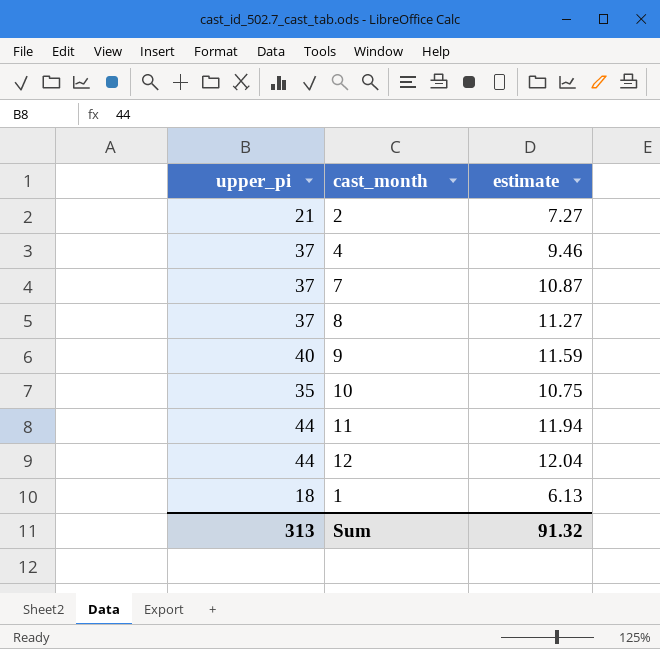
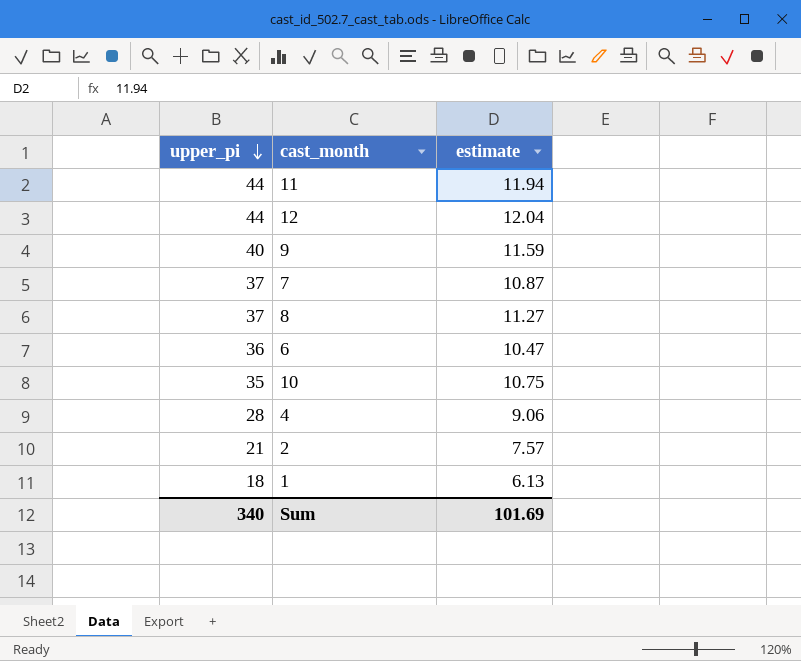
row order: none -> upper_pi descending
row 6: none -> 36 | 10.47
4 | upper_pi: 37 -> 28
4 | estimate: 9.46 -> 9.06
2 | estimate: 7.27 -> 7.57
Sum | upper_pi: 313 -> 340
Sum | estimate: 91.32 -> 101.69

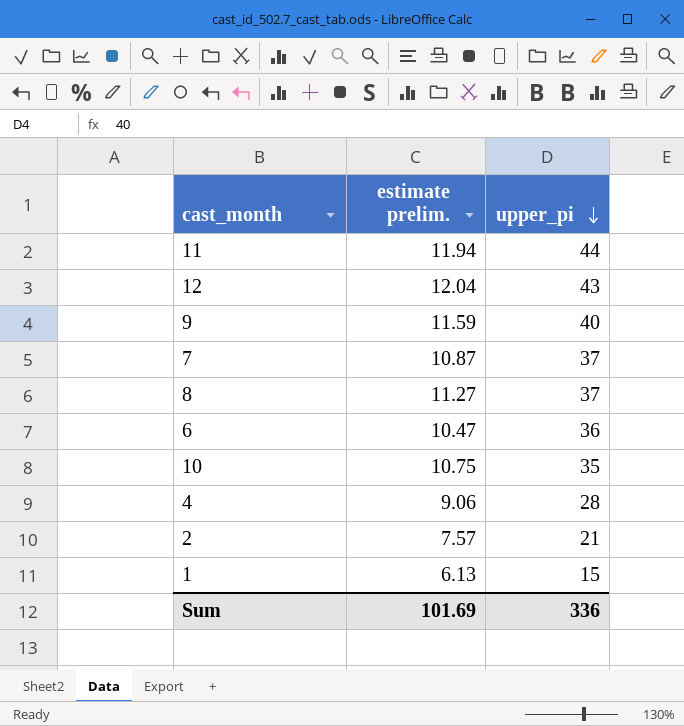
column name: estimate -> estimate prelim.
column upper_pi | position: 1 -> 3
12 | upper_pi: 44 -> 43
1 | upper_pi: 18 -> 15
Sum | upper_pi: 340 -> 336

